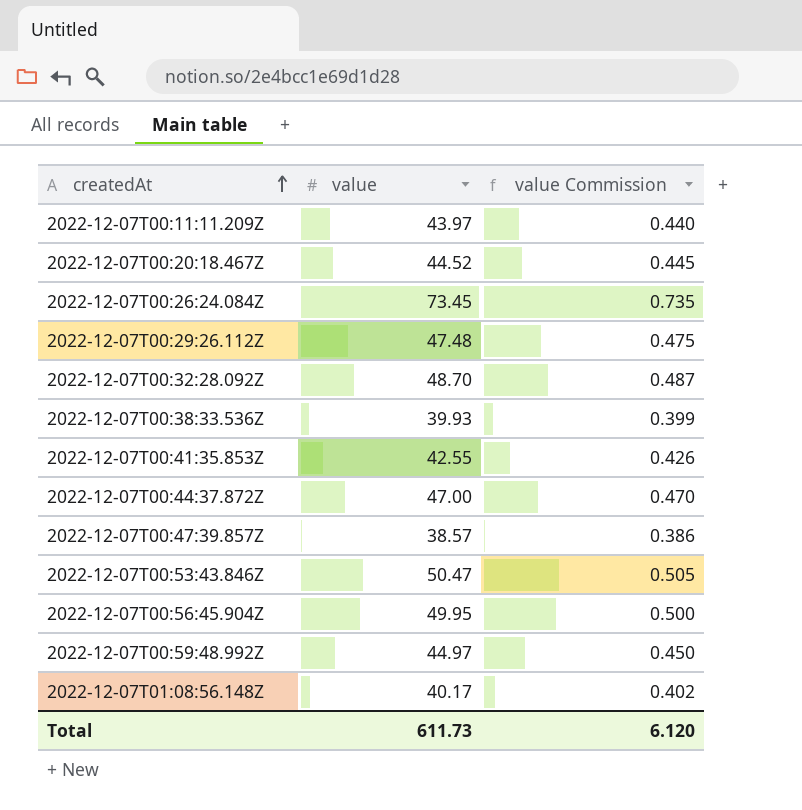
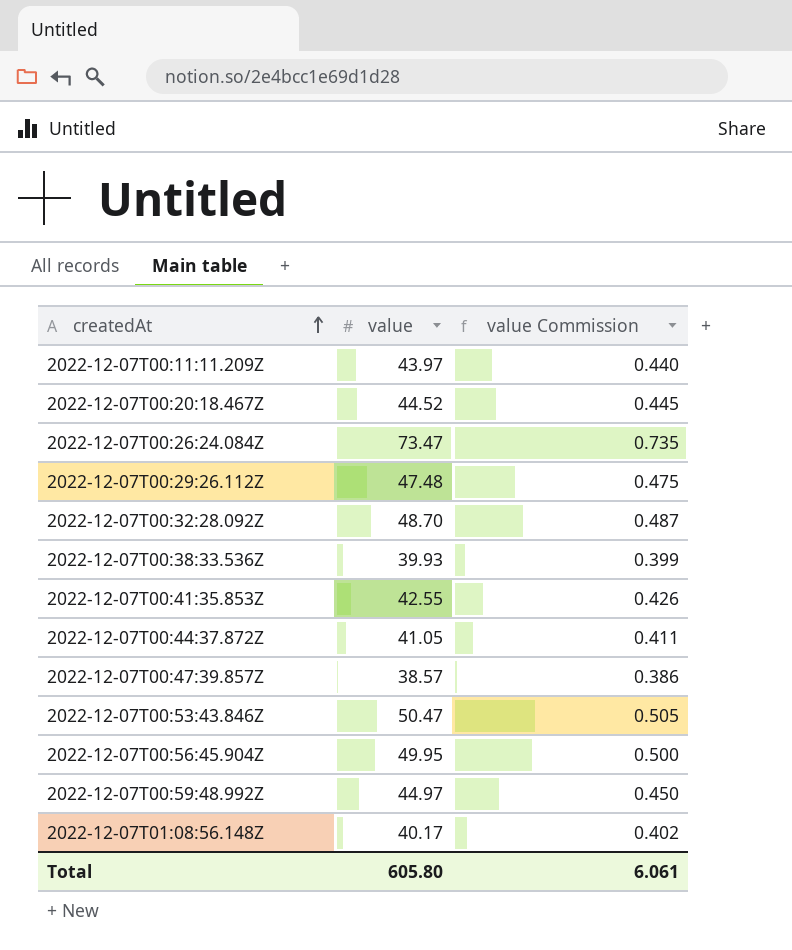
2022-12-07T00:26:24.084Z | value: 73.45 -> 73.47
2022-12-07T00:44:37.872Z | value: 47.00 -> 41.05
2022-12-07T00:44:37.872Z | value Commission: 0.470 -> 0.411
Total | value: 611.73 -> 605.80
Total | value Commission: 6.120 -> 6.061

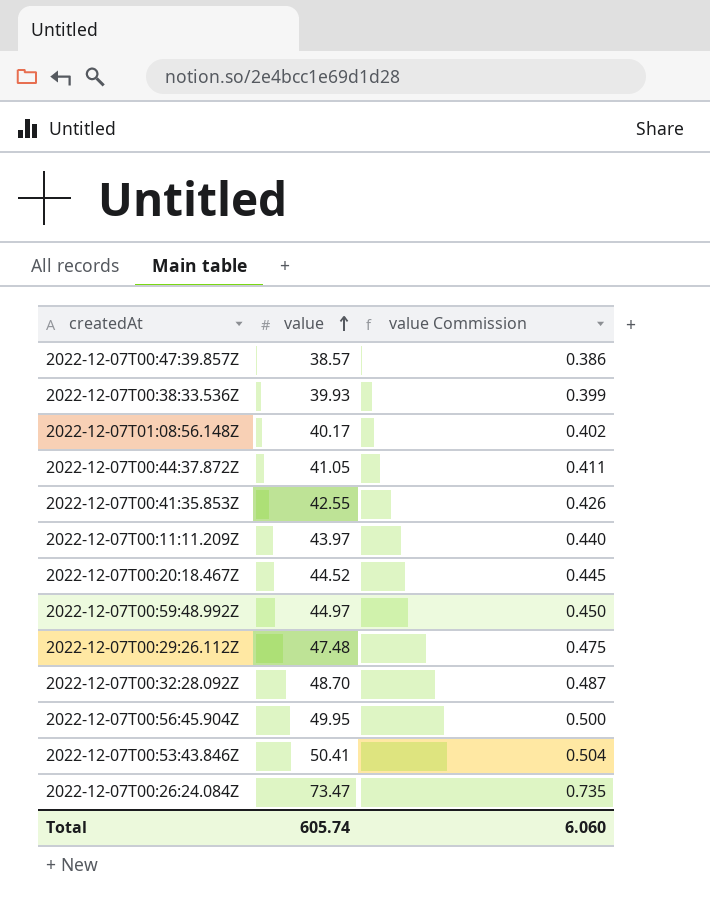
row order: createdAt ascending -> value ascending
2022-12-07T00:53:43.846Z | value: 50.47 -> 50.41
2022-12-07T00:53:43.846Z | value Commission: 0.505 -> 0.504
Total | value: 605.80 -> 605.74
Total | value Commission: 6.061 -> 6.060

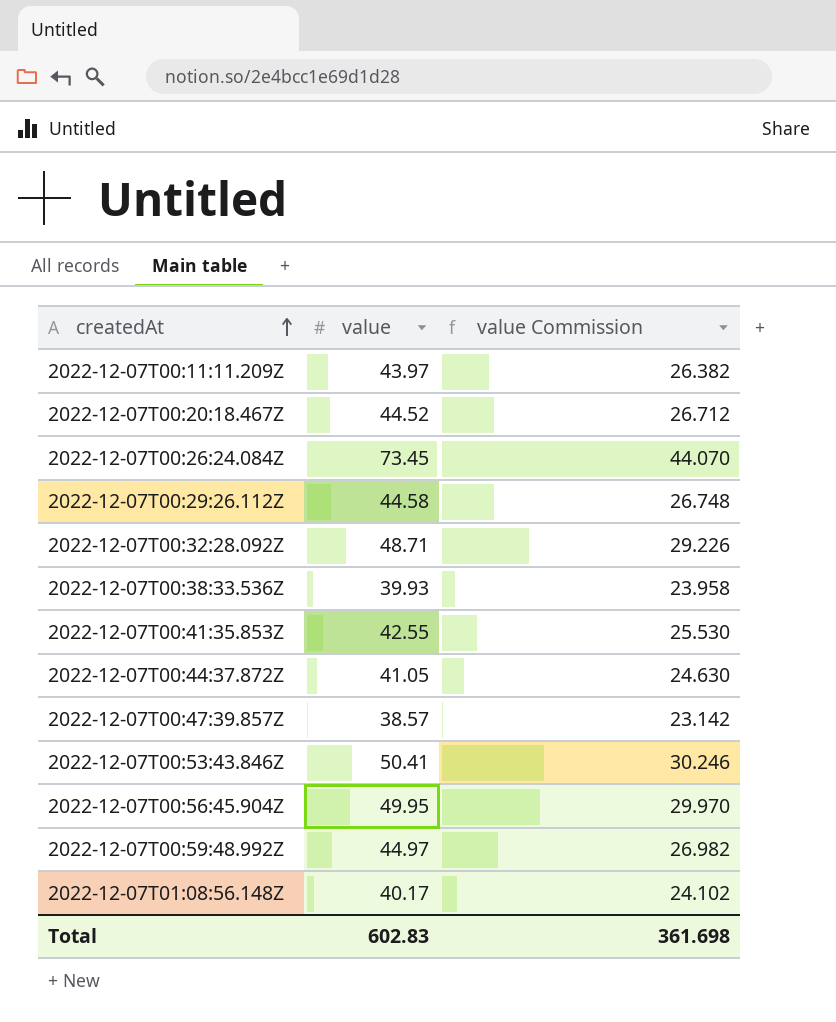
row order: value ascending -> createdAt ascending
column value Commission | formula: [value] * 0.01 -> [value] * 0.6
2022-12-07T00:26:24.084Z | value: 73.47 -> 73.45
2022-12-07T00:29:26.112Z | value: 47.48 -> 44.58
2022-12-07T00:32:28.092Z | value: 48.70 -> 48.71
Total | value: 605.74 -> 602.83
Total | value Commission: 6.060 -> 361.698

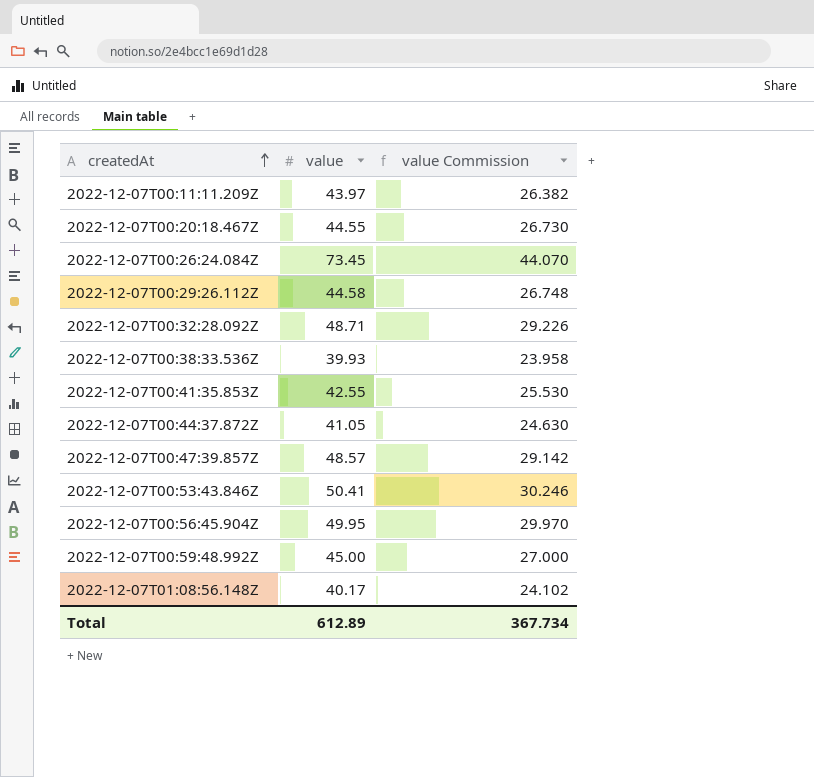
2022-12-07T00:20:18.467Z | value: 44.52 -> 44.55
2022-12-07T00:20:18.467Z | value Commission: 26.712 -> 26.730
2022-12-07T00:47:39.857Z | value: 38.57 -> 48.57
2022-12-07T00:47:39.857Z | value Commission: 23.142 -> 29.142
2022-12-07T00:59:48.992Z | value: 44.97 -> 45.00
2022-12-07T00:59:48.992Z | value Commission: 26.982 -> 27.000
Total | value: 602.83 -> 612.89
Total | value Commission: 361.698 -> 367.734

